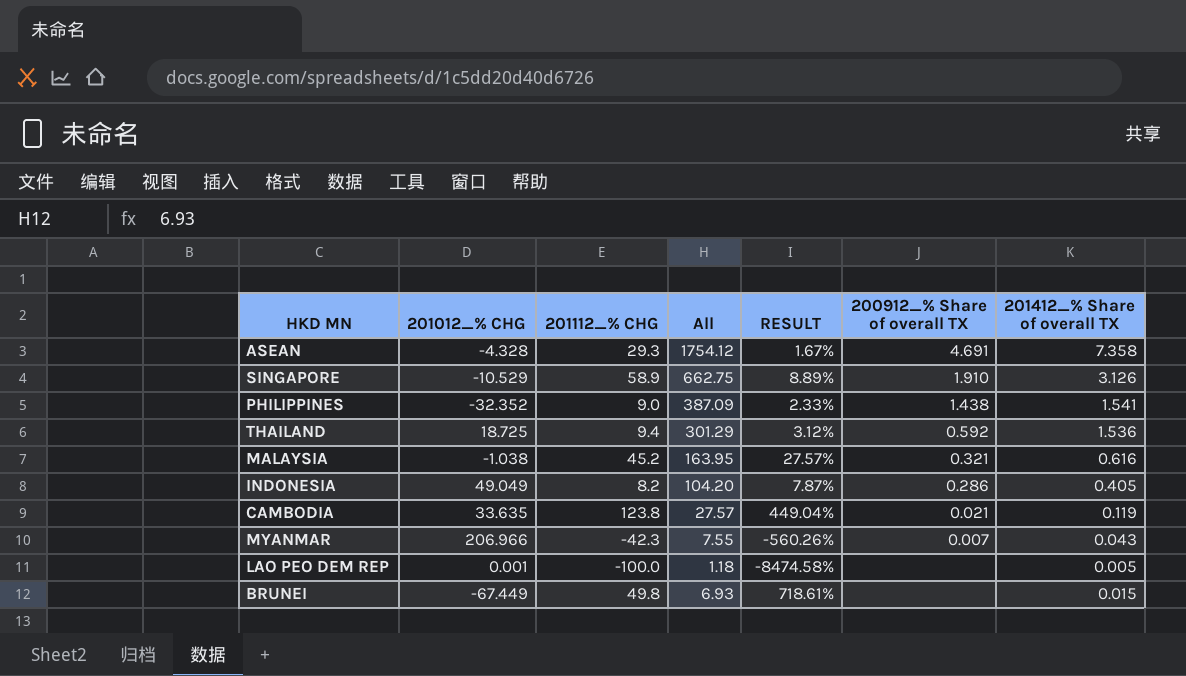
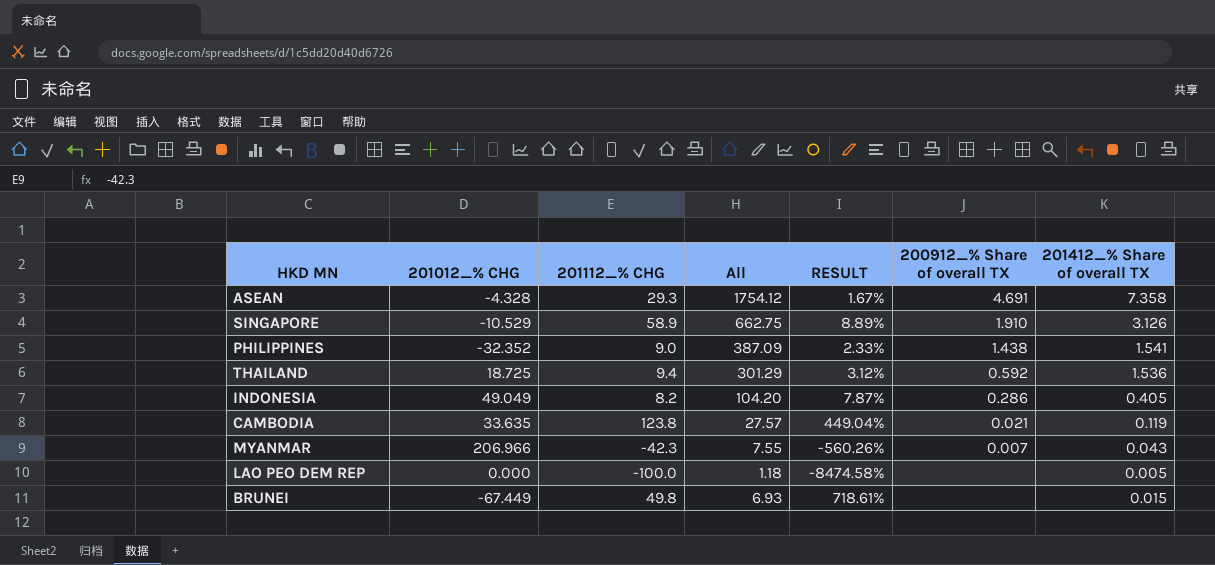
row MALAYSIA: -1.038 | 45.2 | 163.95 | 27.57% | 0.321 | 0.616 -> none
LAO PEO DEM REP | 201012_% CHG: 0.001 -> 0.000

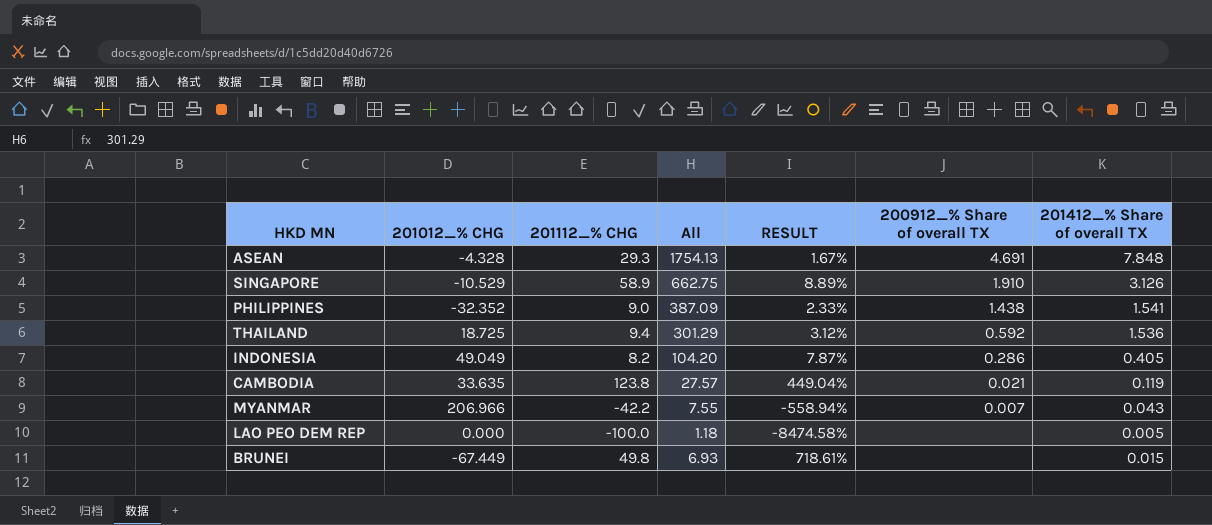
ASEAN | All: 1754.12 -> 1754.13
ASEAN | 201412_% Share of overall TX: 7.358 -> 7.848
MYANMAR | 201112_% CHG: -42.3 -> -42.2
MYANMAR | RESULT: -560.26% -> -558.94%

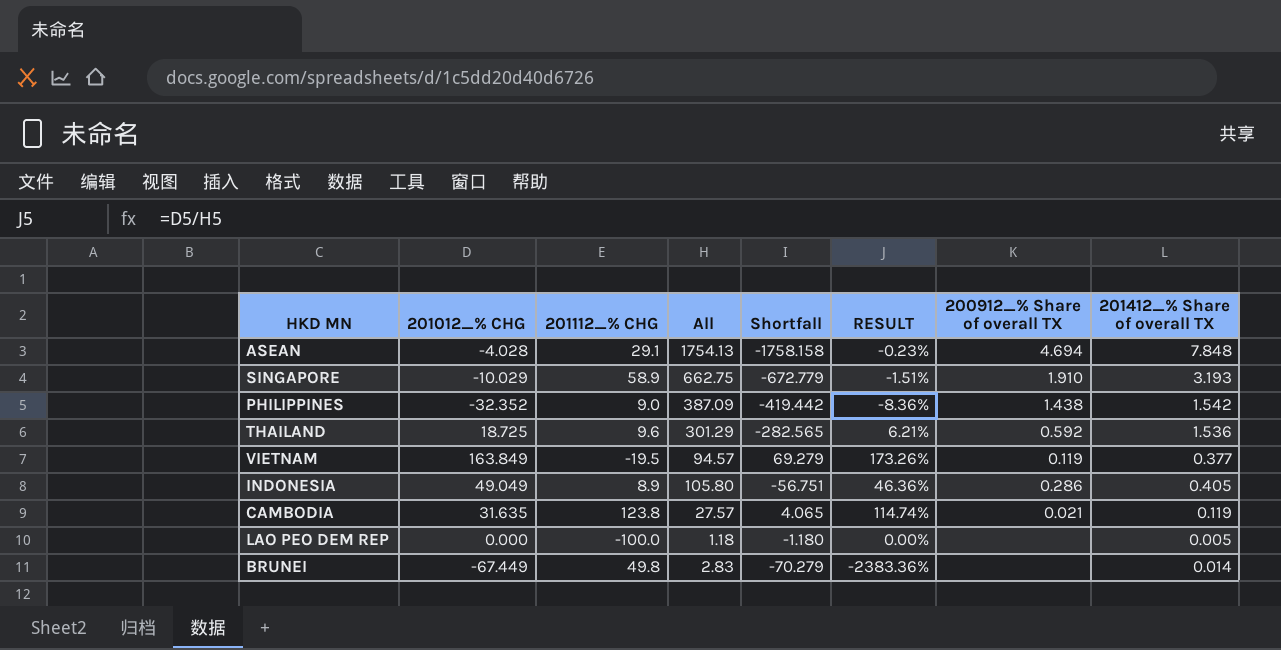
column Shortfall | formula: none -> [201012_% CHG] - [All]
column RESULT | formula: [201112_% CHG] / [All] -> [201012_% CHG] / [All]
row MYANMAR: 206.966 | -42.2 | 7.55 | -558.94% | 0.007 | 0.043 -> none
ASEAN | 201012_% CHG: -4.328 -> -4.028
ASEAN | 201112_% CHG: 29.3 -> 29.1
ASEAN | 200912_% Share of overall TX: 4.691 -> 4.694
SINGAPORE | 201012_% CHG: -10.529 -> -10.029
SINGAPORE | 201412_% Share of overall TX: 3.126 -> 3.193
PHILIPPINES | 201412_% Share of overall TX: 1.541 -> 1.542
THAILAND | 201112_% CHG: 9.4 -> 9.6
row VIETNAM: none -> 163.849 | -19.5 | 94.57 | 69.279 | 173.26% | 0.119 | 0.377
INDONESIA | 201112_% CHG: 8.2 -> 8.9
INDONESIA | All: 104.20 -> 105.80
CAMBODIA | 201012_% CHG: 33.635 -> 31.635
BRUNEI | All: 6.93 -> 2.83
BRUNEI | 201412_% Share of overall TX: 0.015 -> 0.014

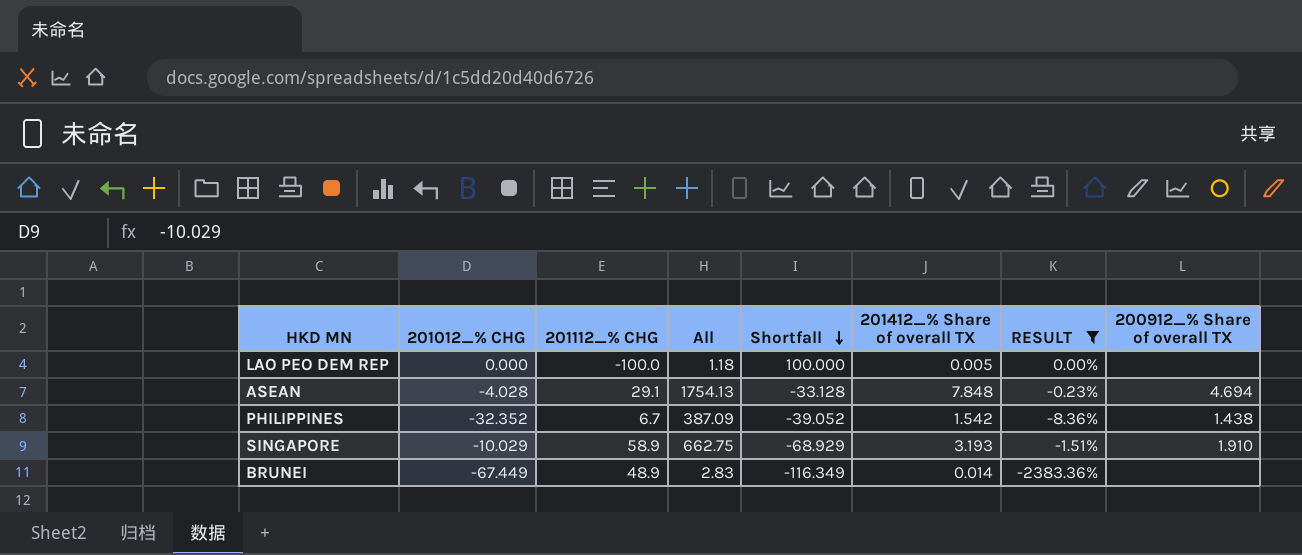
filter: none -> RESULT <= 0.00%
row order: none -> Shortfall descending
column Shortfall | formula: [201012_% CHG] - [All] -> [201012_% CHG] - [201112_% CHG]
column 201412_% Share of overall TX | position: 8 -> 6
PHILIPPINES | 201112_% CHG: 9.0 -> 6.7
BRUNEI | 201112_% CHG: 49.8 -> 48.9

